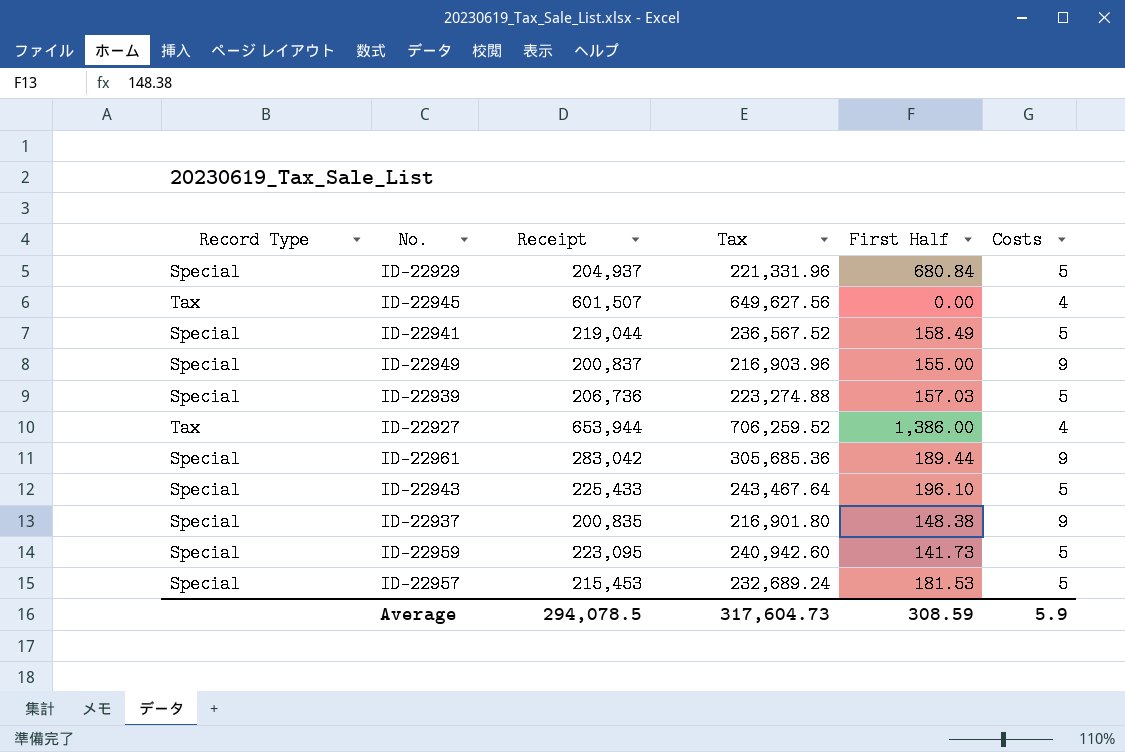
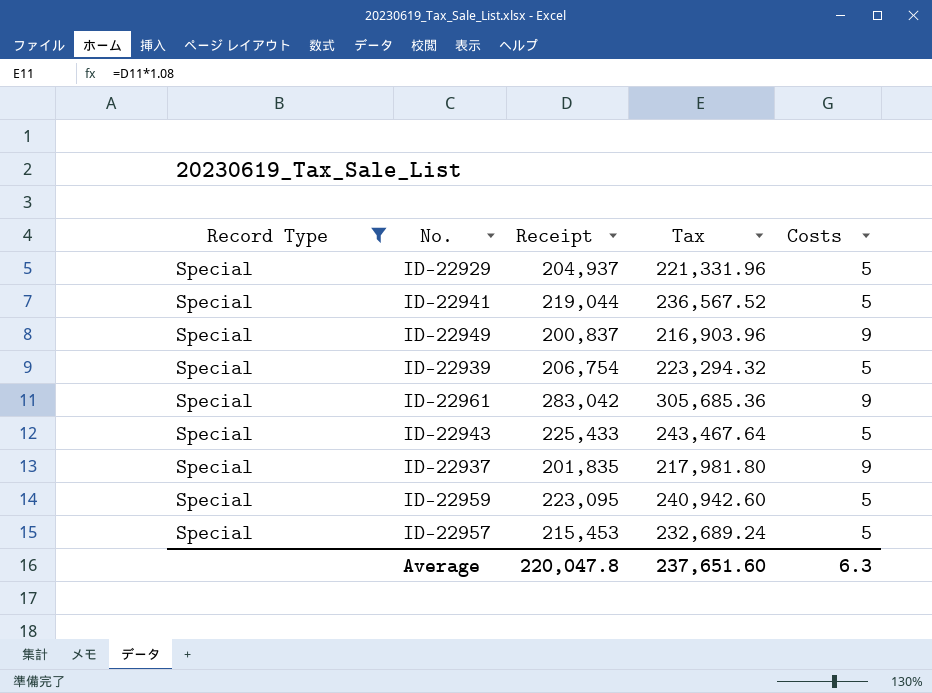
filter: none -> Record Type = Special
column First Half | position: 5 -> none
ID-22939 | Receipt: 206,736 -> 206,754
ID-22939 | Tax: 223,274.88 -> 223,294.32
ID-22937 | Receipt: 200,835 -> 201,835
ID-22937 | Tax: 216,901.80 -> 217,981.80
Average | Receipt: 294,078.5 -> 220,047.8
Average | Tax: 317,604.73 -> 237,651.60
Average | Costs: 5.9 -> 6.3

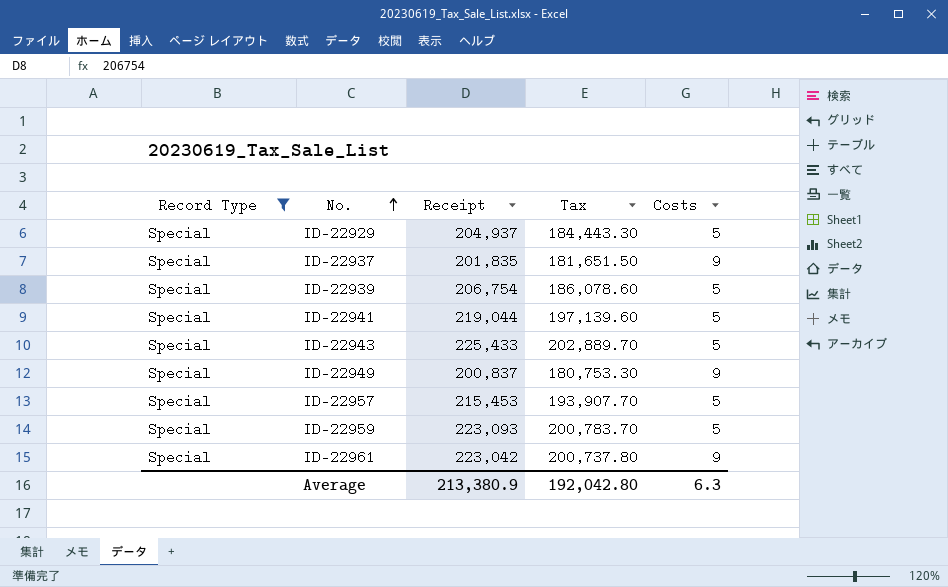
row order: none -> No. ascending
column Tax | formula: [Receipt] * 1.08 -> [Receipt] * 0.9
ID-22959 | Receipt: 223,095 -> 223,093
ID-22961 | Receipt: 283,042 -> 223,042
Average | Receipt: 220,047.8 -> 213,380.9
Average | Tax: 237,651.60 -> 192,042.80

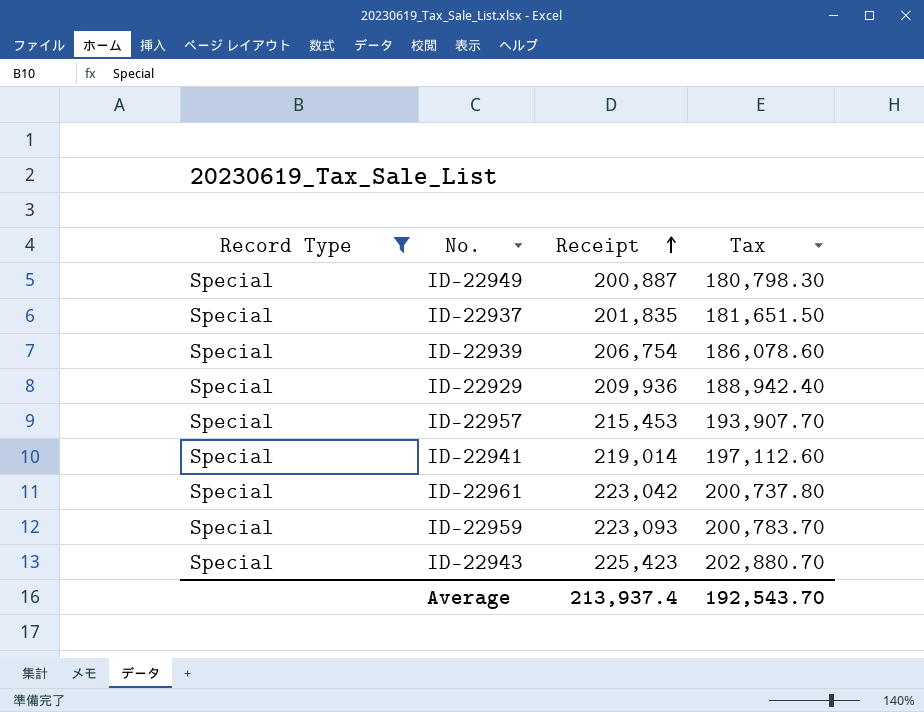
row order: No. ascending -> Receipt ascending
column Costs | position: 5 -> none
ID-22949 | Receipt: 200,837 -> 200,887
ID-22949 | Tax: 180,753.30 -> 180,798.30
ID-22929 | Receipt: 204,937 -> 209,936
ID-22929 | Tax: 184,443.30 -> 188,942.40
ID-22941 | Receipt: 219,044 -> 219,014
ID-22941 | Tax: 197,139.60 -> 197,112.60
ID-22943 | Receipt: 225,433 -> 225,423
ID-22943 | Tax: 202,889.70 -> 202,880.70
Average | Receipt: 213,380.9 -> 213,937.4
Average | Tax: 192,042.80 -> 192,543.70

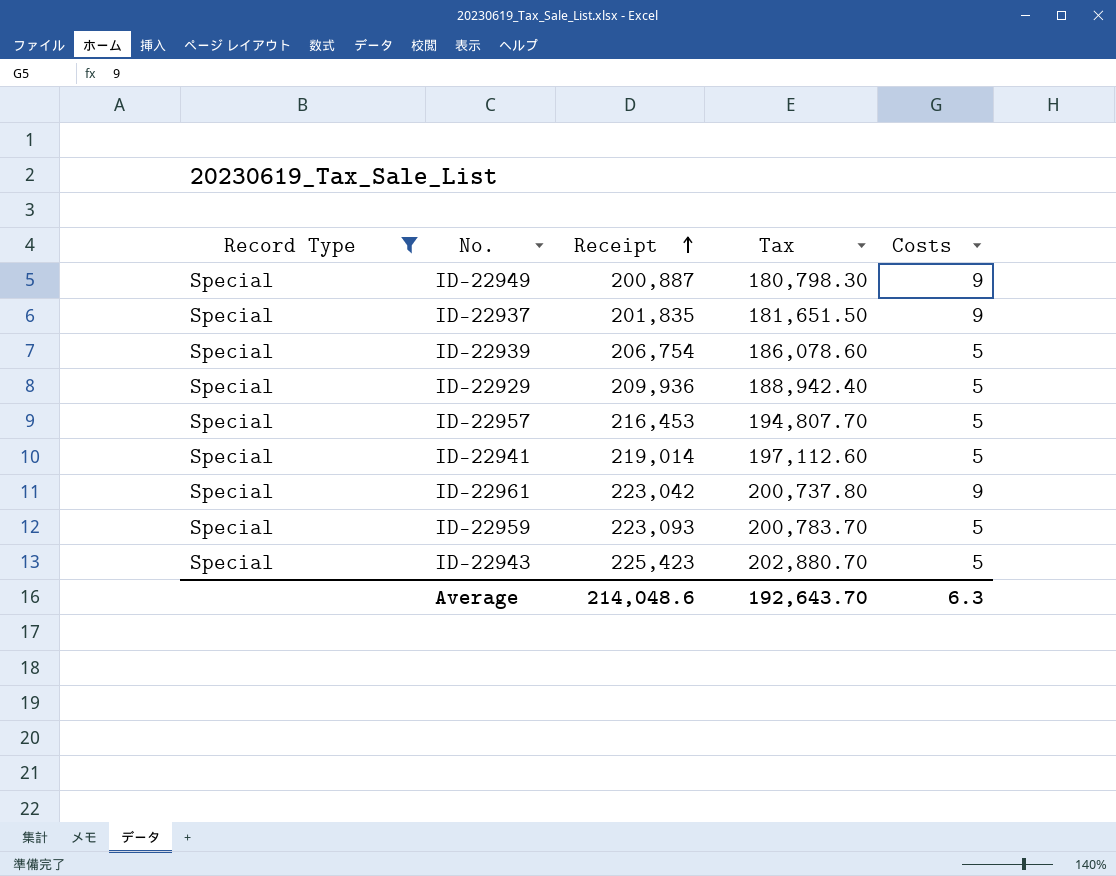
column Costs | position: none -> 5
ID-22957 | Receipt: 215,453 -> 216,453
ID-22957 | Tax: 193,907.70 -> 194,807.70
Average | Receipt: 213,937.4 -> 214,048.6
Average | Tax: 192,543.70 -> 192,643.70

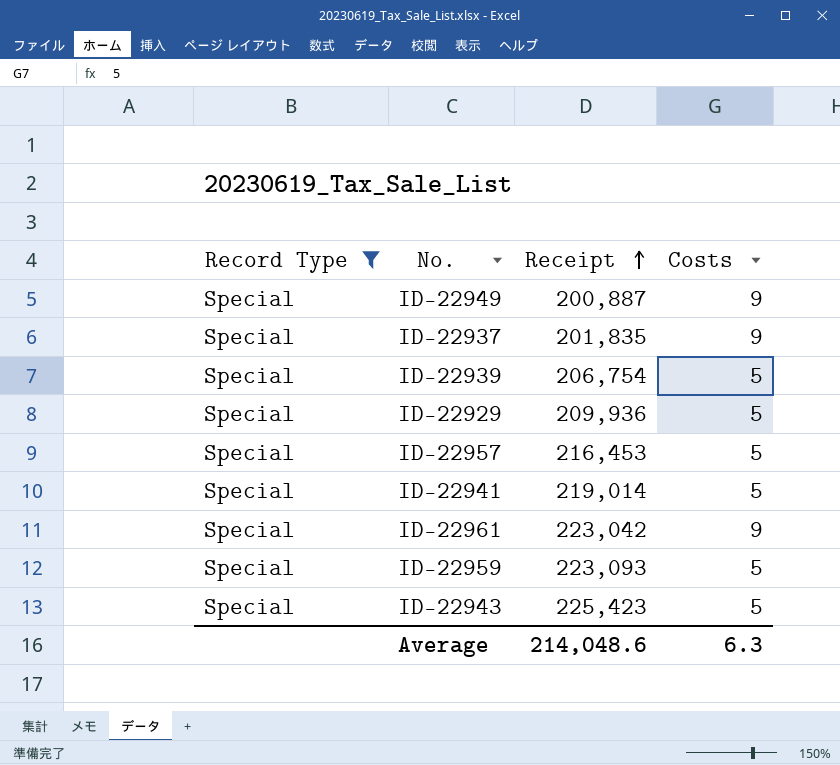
column Tax | formula: [Receipt] * 0.9 -> none

